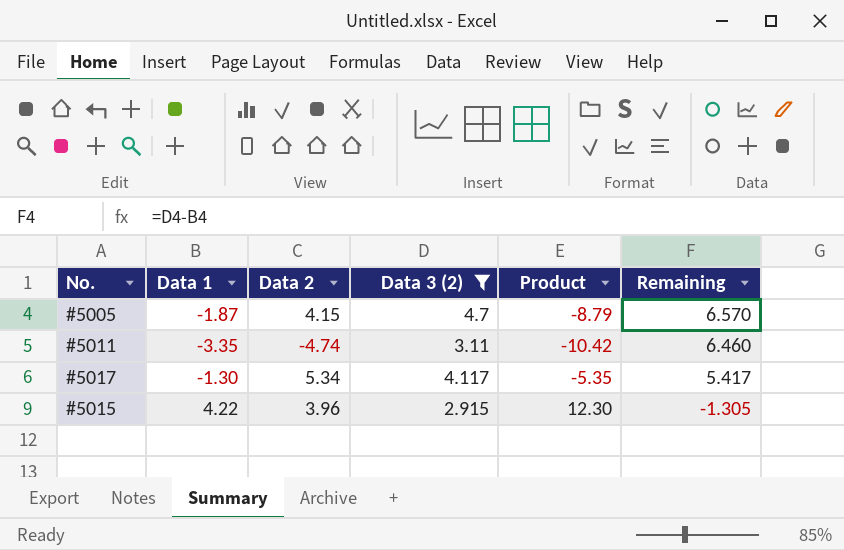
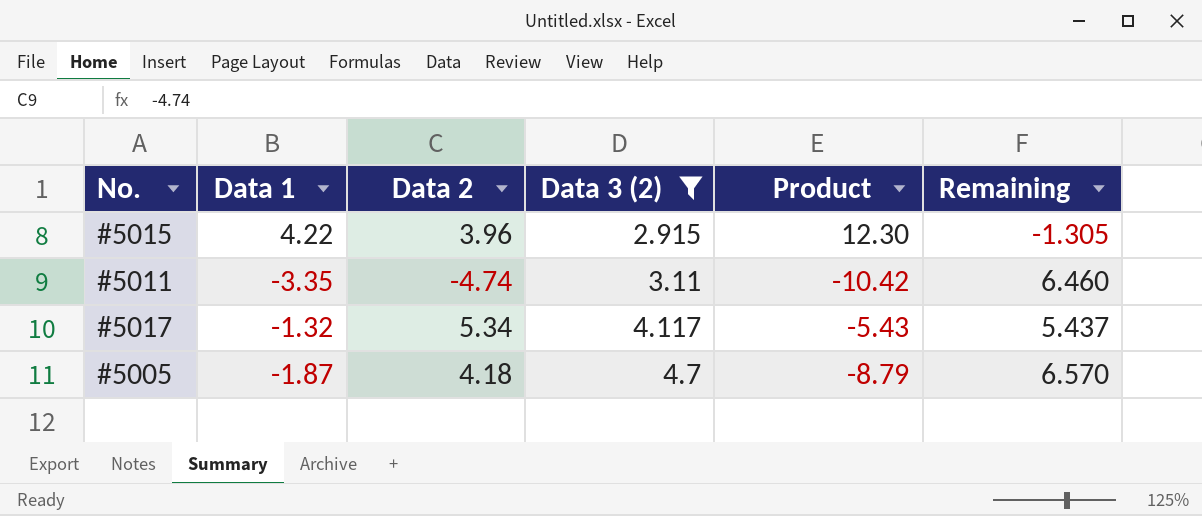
row order: Remaining descending -> Data 3 (2) ascending
#5017 | Data 1: -1.30 -> -1.32
#5017 | Product: -5.35 -> -5.43
#5017 | Remaining: 5.417 -> 5.437
#5005 | Data 2: 4.15 -> 4.18

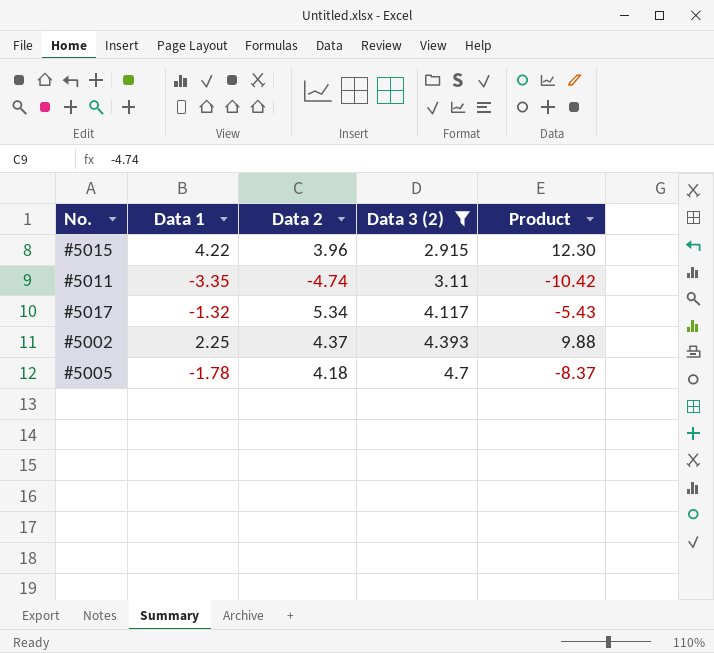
column Remaining | formula: [Data 3 (2)] - [Data 1] -> none
row #5002: none -> 2.25 | 4.37 | 4.393 | 9.88
#5005 | Data 1: -1.87 -> -1.78
#5005 | Product: -8.79 -> -8.37

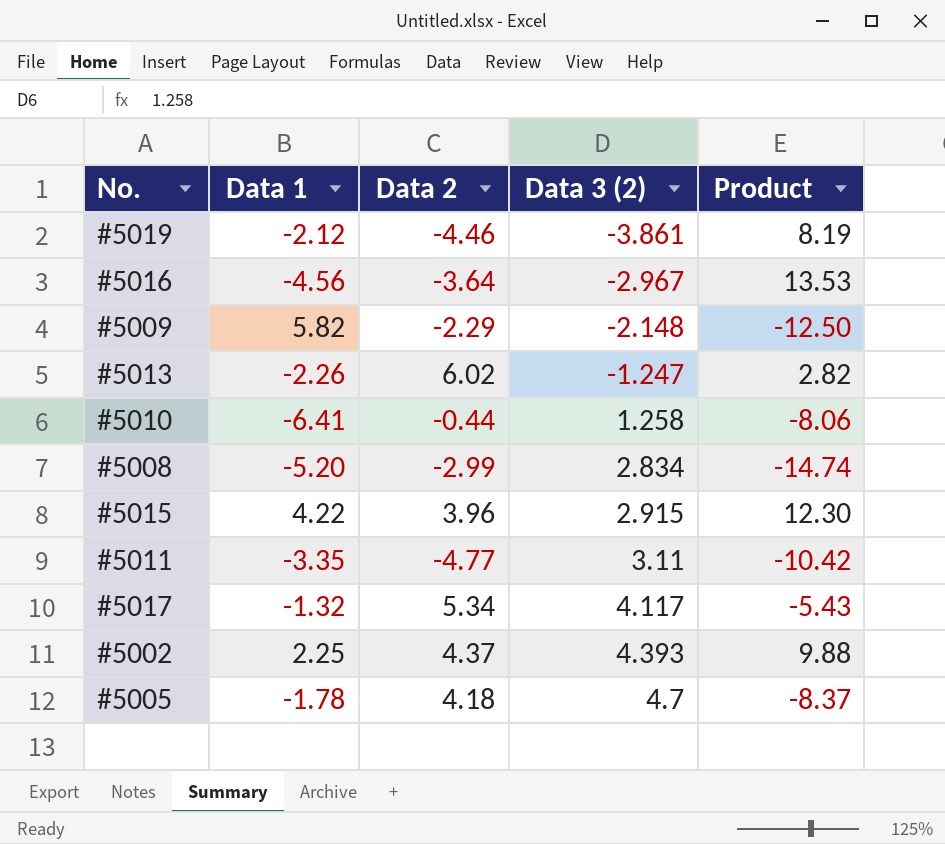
filter: Data 3 (2) >= 2.915 -> none
#5011 | Data 2: -4.74 -> -4.77

